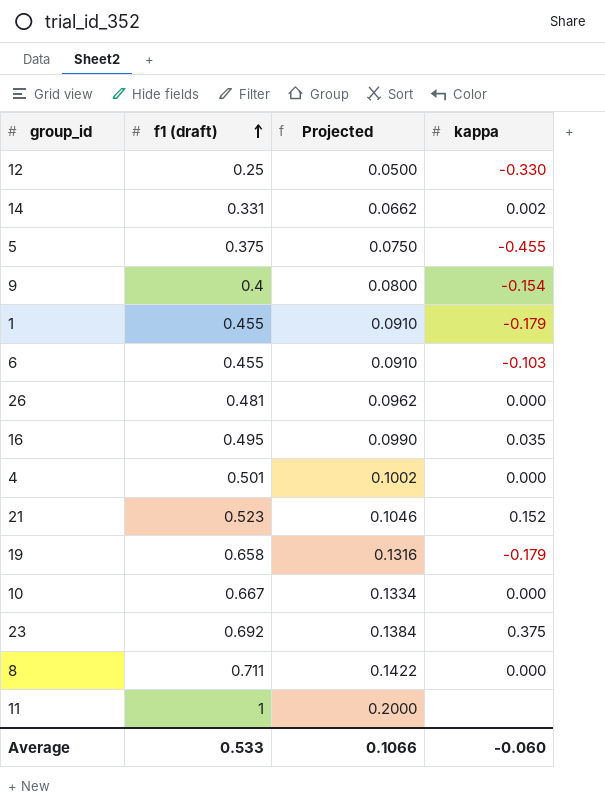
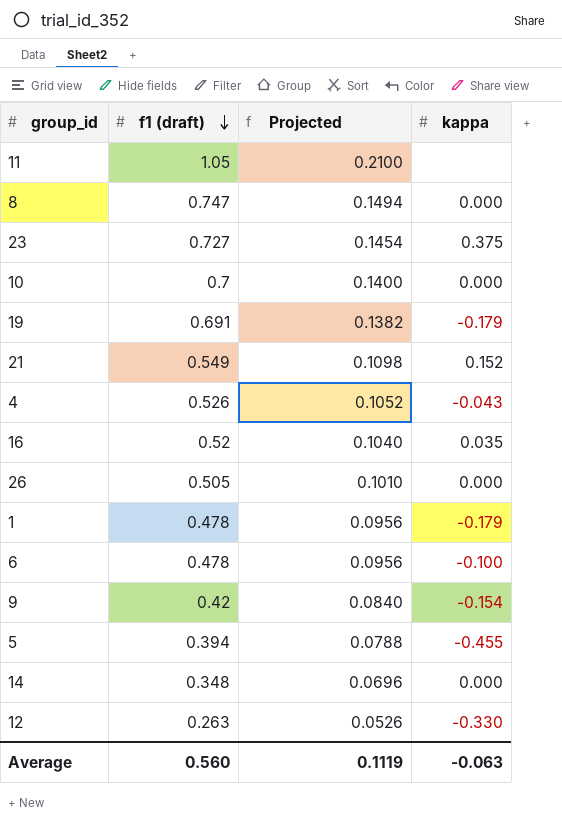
row order: f1 (draft) ascending -> f1 (draft) descending
11 | f1 (draft): 1 -> 1.05
11 | Projected: 0.2000 -> 0.2100
8 | f1 (draft): 0.711 -> 0.747
8 | Projected: 0.1422 -> 0.1494
23 | f1 (draft): 0.692 -> 0.727
23 | Projected: 0.1384 -> 0.1454
10 | f1 (draft): 0.667 -> 0.7
10 | Projected: 0.1334 -> 0.1400
19 | f1 (draft): 0.658 -> 0.691
19 | Projected: 0.1316 -> 0.1382
21 | f1 (draft): 0.523 -> 0.549
21 | Projected: 0.1046 -> 0.1098
4 | f1 (draft): 0.501 -> 0.526
4 | Projected: 0.1002 -> 0.1052
4 | kappa: 0.000 -> -0.043
16 | f1 (draft): 0.495 -> 0.52
16 | Projected: 0.0990 -> 0.1040
26 | f1 (draft): 0.481 -> 0.505
26 | Projected: 0.0962 -> 0.1010
1 | f1 (draft): 0.455 -> 0.478
1 | Projected: 0.0910 -> 0.0956
6 | f1 (draft): 0.455 -> 0.478
6 | Projected: 0.0910 -> 0.0956
6 | kappa: -0.103 -> -0.100
9 | f1 (draft): 0.4 -> 0.42
9 | Projected: 0.0800 -> 0.0840
5 | f1 (draft): 0.375 -> 0.394
5 | Projected: 0.0750 -> 0.0788
14 | f1 (draft): 0.331 -> 0.348
14 | Projected: 0.0662 -> 0.0696
14 | kappa: 0.002 -> 0.000
12 | f1 (draft): 0.25 -> 0.263
12 | Projected: 0.0500 -> 0.0526
Average | f1 (draft): 0.533 -> 0.560
Average | Projected: 0.1066 -> 0.1119
Average | kappa: -0.060 -> -0.063

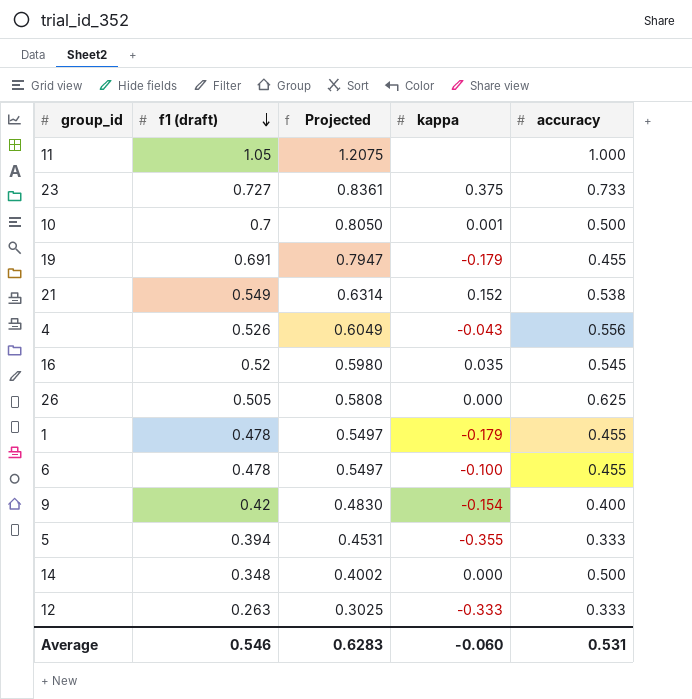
column Projected | formula: [f1 (draft)] * 0.2 -> [f1 (draft)] * 1.15
column accuracy | position: none -> 5
row 8: 0.747 | 0.1494 | 0.000 -> none
10 | kappa: 0.000 -> 0.001
5 | kappa: -0.455 -> -0.355
12 | kappa: -0.330 -> -0.333
Average | f1 (draft): 0.560 -> 0.546
Average | Projected: 0.1119 -> 0.6283
Average | kappa: -0.063 -> -0.060

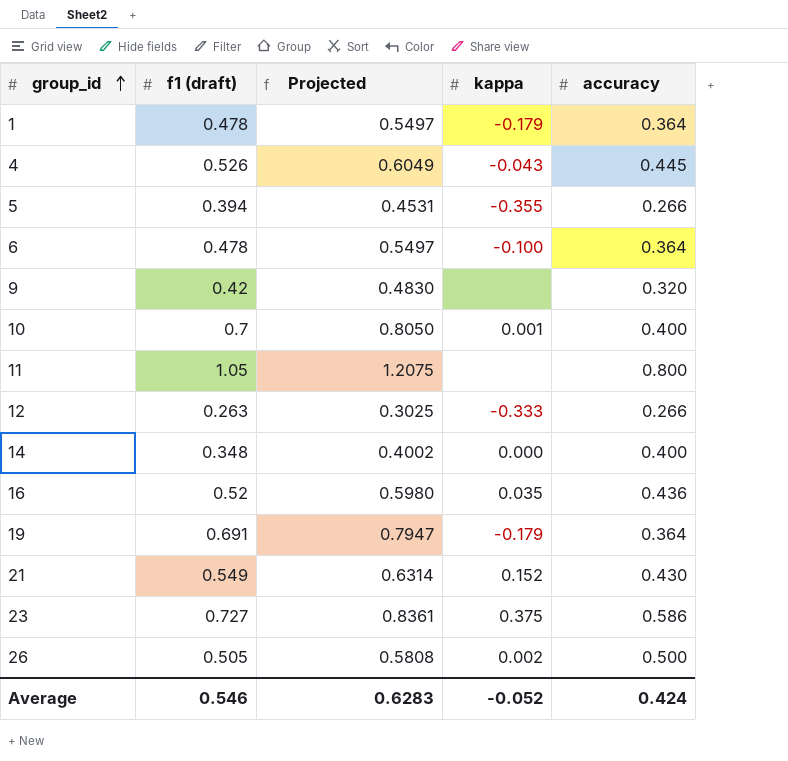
row order: f1 (draft) descending -> group_id ascending
1 | accuracy: 0.455 -> 0.364
4 | accuracy: 0.556 -> 0.445
5 | accuracy: 0.333 -> 0.266
6 | accuracy: 0.455 -> 0.364
9 | kappa: -0.154 -> none
9 | accuracy: 0.400 -> 0.320
10 | accuracy: 0.500 -> 0.400
11 | accuracy: 1.000 -> 0.800
12 | accuracy: 0.333 -> 0.266
14 | accuracy: 0.500 -> 0.400
16 | accuracy: 0.545 -> 0.436
19 | accuracy: 0.455 -> 0.364
21 | accuracy: 0.538 -> 0.430
23 | accuracy: 0.733 -> 0.586
26 | kappa: 0.000 -> 0.002
26 | accuracy: 0.625 -> 0.500
Average | kappa: -0.060 -> -0.052
Average | accuracy: 0.531 -> 0.424

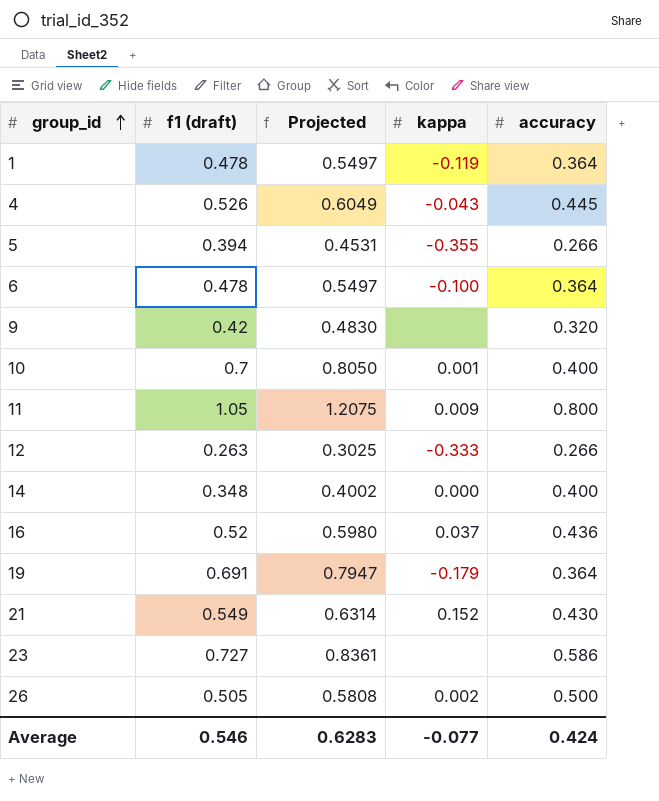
1 | kappa: -0.179 -> -0.119
11 | kappa: none -> 0.009
16 | kappa: 0.035 -> 0.037
23 | kappa: 0.375 -> none
Average | kappa: -0.052 -> -0.077

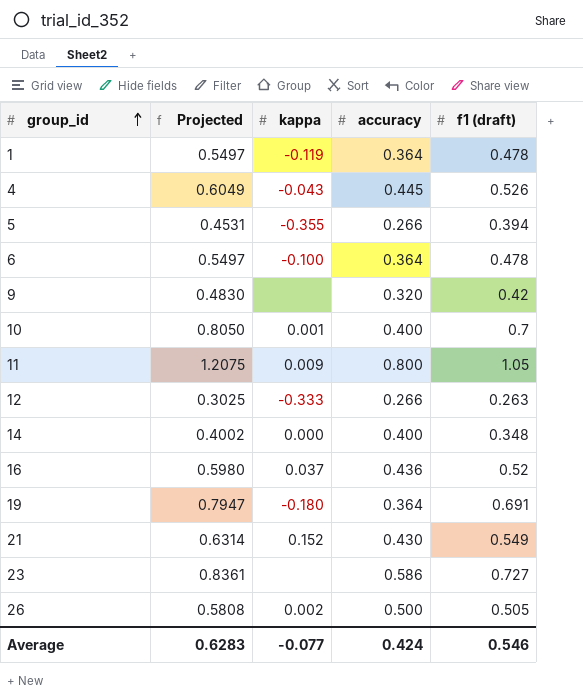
column f1 (draft) | position: 2 -> 5
19 | kappa: -0.179 -> -0.180

